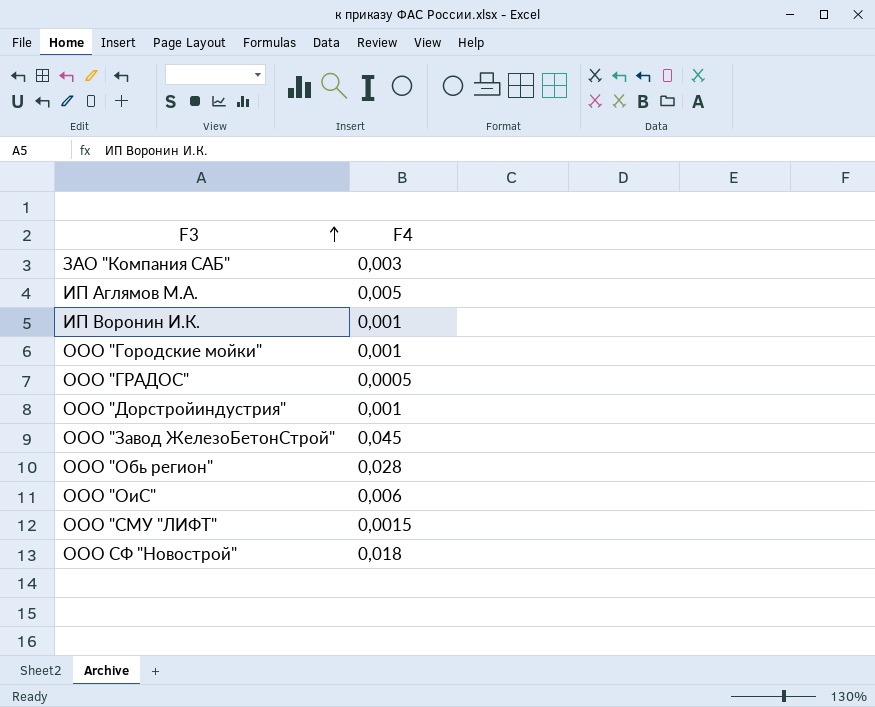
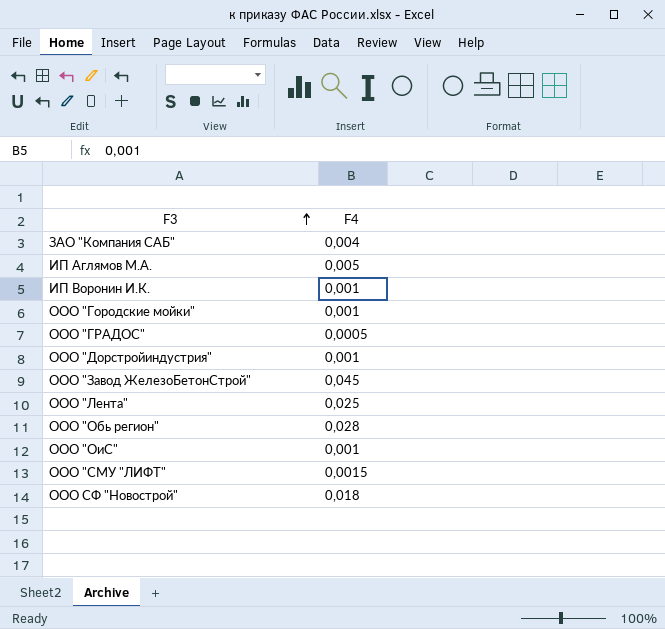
ЗАО "Компания САБ" | F4: 0,003 -> 0,004
row ООО "Лента": none -> 0,025
ООО "ОиС" | F4: 0,006 -> 0,001

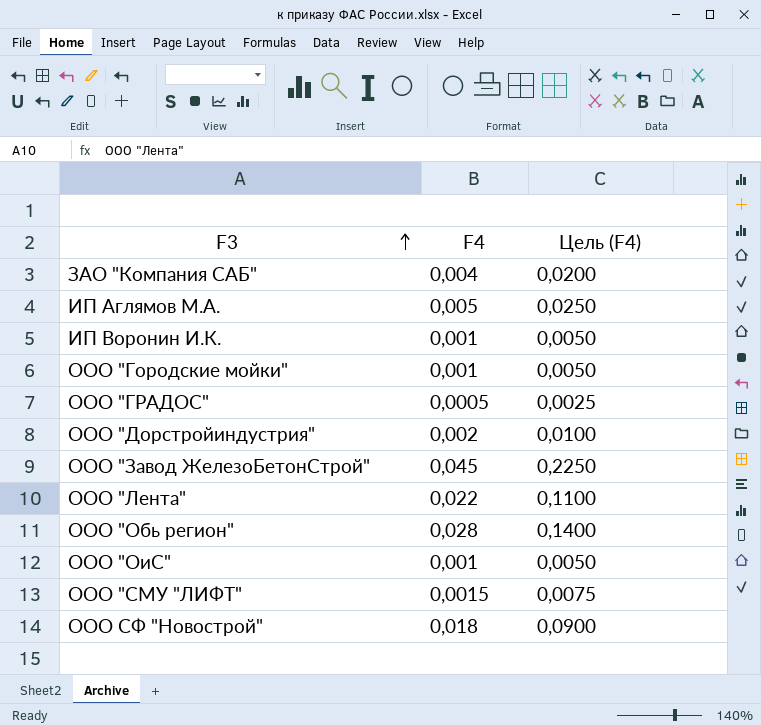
column Цель (F4) | formula: none -> [F4] * 5
ООО "Дорстройиндустрия" | F4: 0,001 -> 0,002
ООО "Лента" | F4: 0,025 -> 0,022

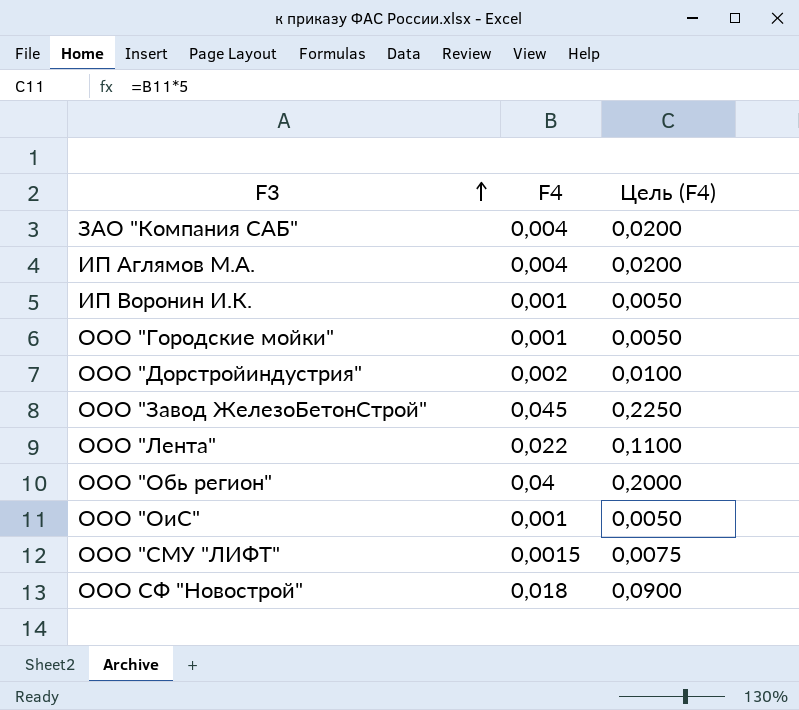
row ООО "ГРАДОС": 0,0005 | 0,0025 -> none
ИП Аглямов М.А. | F4: 0,005 -> 0,004
ИП Аглямов М.А. | Цель (F4): 0,0250 -> 0,0200
ООО "Обь регион" | F4: 0,028 -> 0,04
ООО "Обь регион" | Цель (F4): 0,1400 -> 0,2000

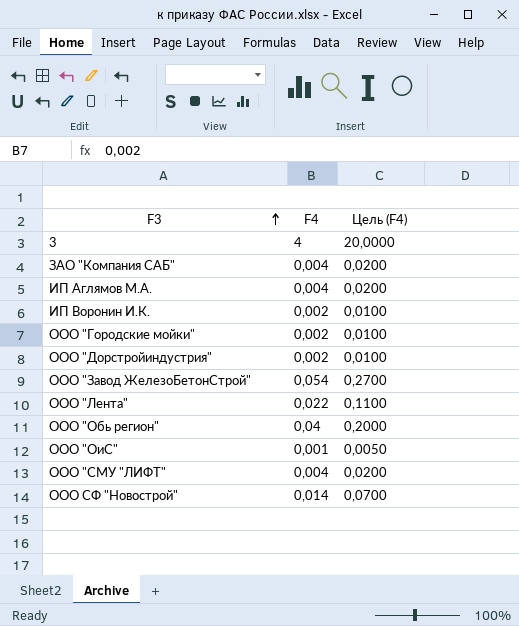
row 3: none -> 4 | 20,0000
ИП Воронин И.К. | F4: 0,001 -> 0,002
ИП Воронин И.К. | Цель (F4): 0,0050 -> 0,0100
ООО "Городские мойки" | F4: 0,001 -> 0,002
ООО "Городские мойки" | Цель (F4): 0,0050 -> 0,0100
ООО "Завод ЖелезоБетонСтрой" | F4: 0,045 -> 0,054
ООО "Завод ЖелезоБетонСтрой" | Цель (F4): 0,2250 -> 0,2700
ООО "СМУ "ЛИФТ" | F4: 0,0015 -> 0,004
ООО "СМУ "ЛИФТ" | Цель (F4): 0,0075 -> 0,0200
ООО СФ "Новострой" | F4: 0,018 -> 0,014
ООО СФ "Новострой" | Цель (F4): 0,0900 -> 0,0700

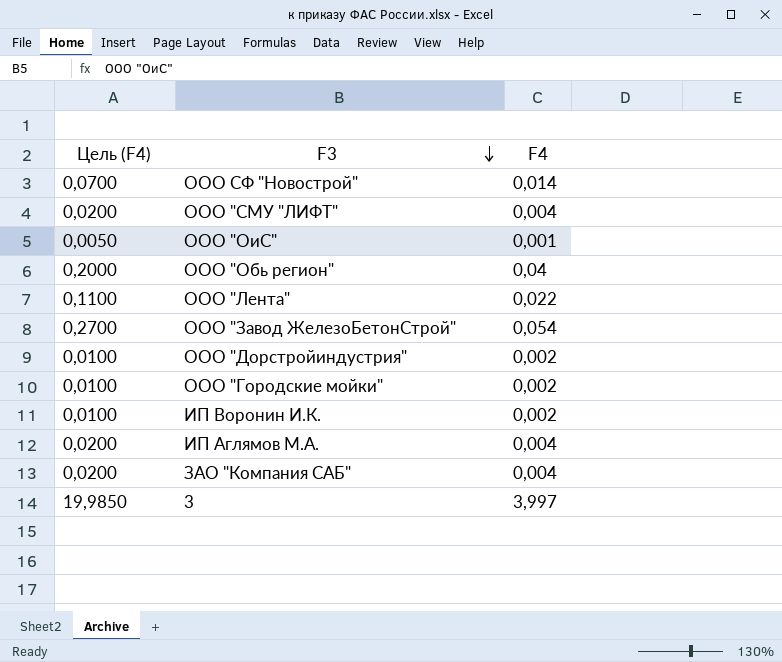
row order: F3 ascending -> F3 descending
column Цель (F4) | position: 3 -> 1
3 | Цель (F4): 20,0000 -> 19,9850
3 | F4: 4 -> 3,997

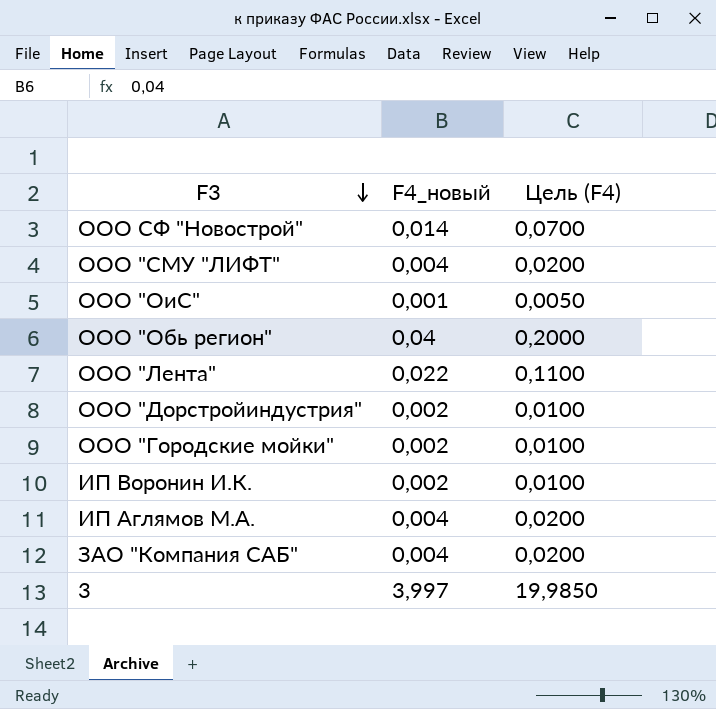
column name: F4 -> F4_новый
column Цель (F4) | position: 1 -> 3
row ООО "Завод ЖелезоБетонСтрой": 0,2700 | 0,054 -> none

